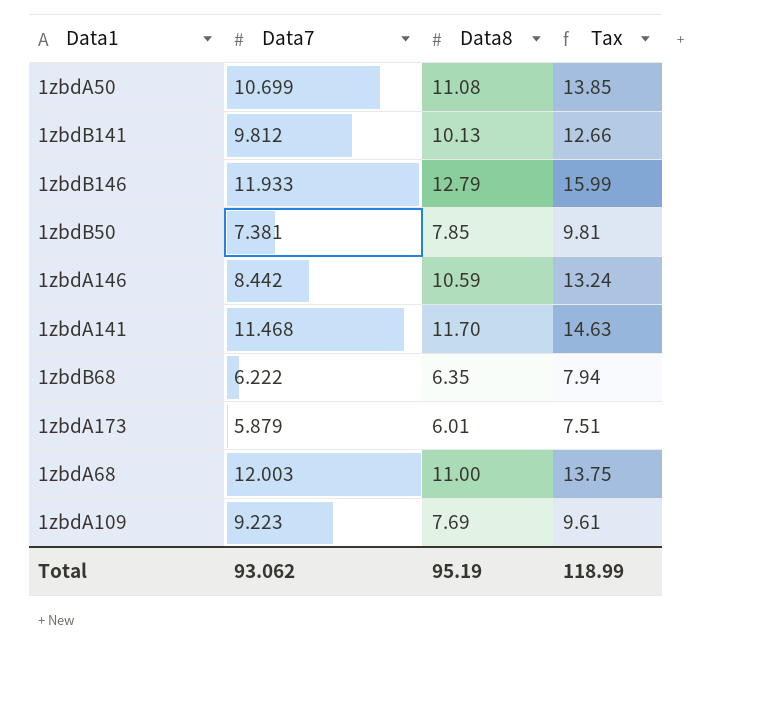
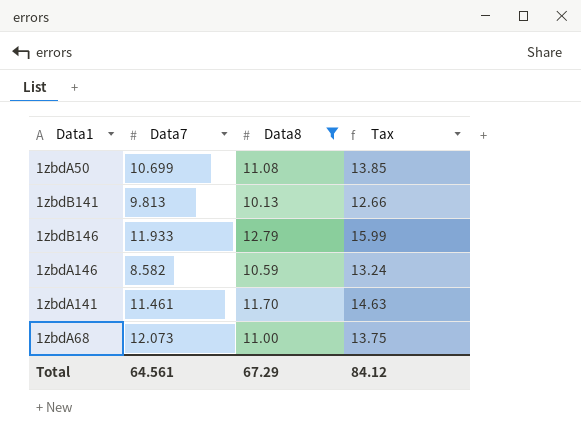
filter: none -> Data8 >= 10.13
1zbdB141 | Data7: 9.812 -> 9.813
1zbdA146 | Data7: 8.442 -> 8.582
1zbdA141 | Data7: 11.468 -> 11.461
1zbdA68 | Data7: 12.003 -> 12.073
Total | Data7: 93.062 -> 64.561
Total | Data8: 95.19 -> 67.29
Total | Tax: 118.99 -> 84.12

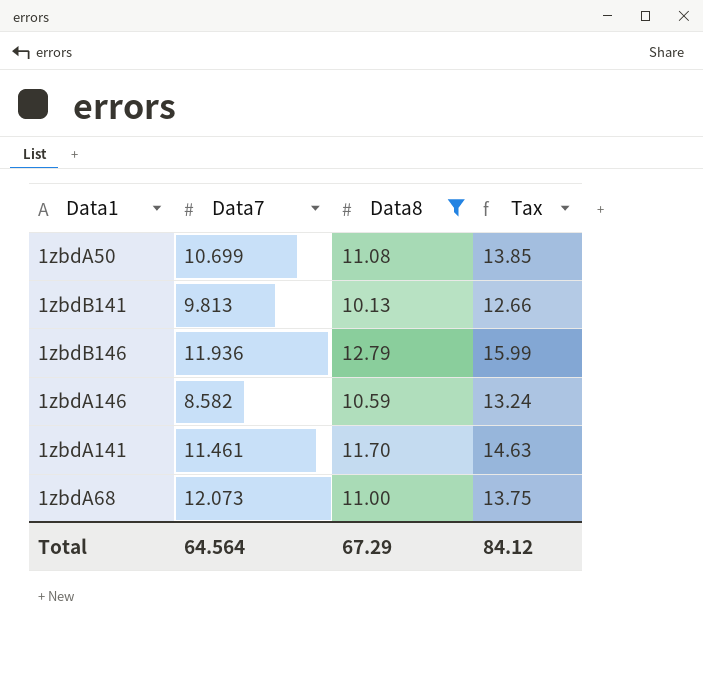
1zbdB146 | Data7: 11.933 -> 11.936
Total | Data7: 64.561 -> 64.564

